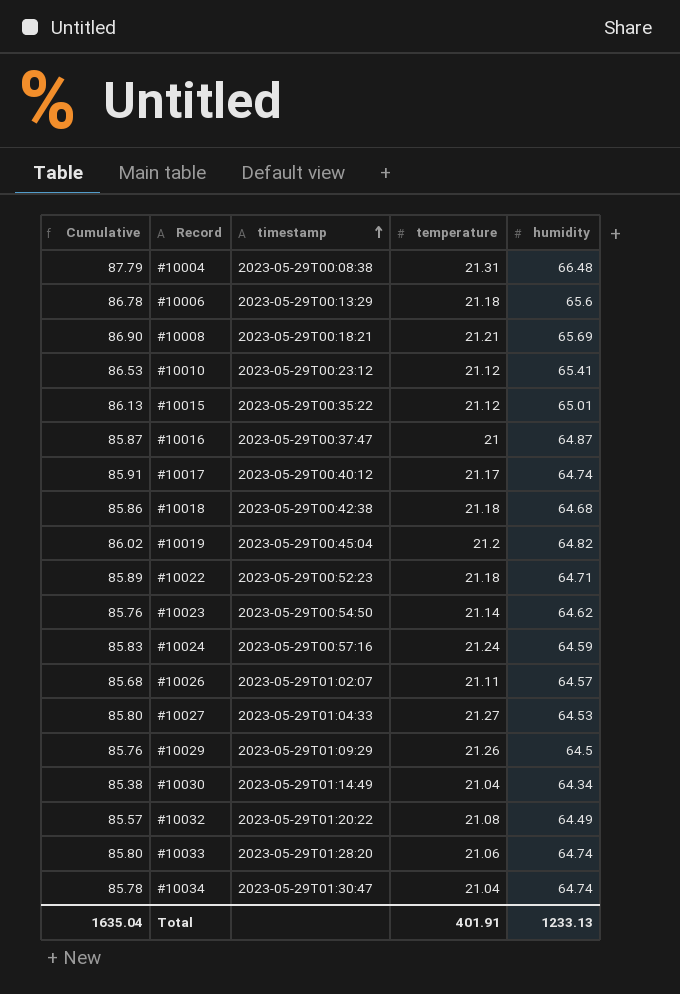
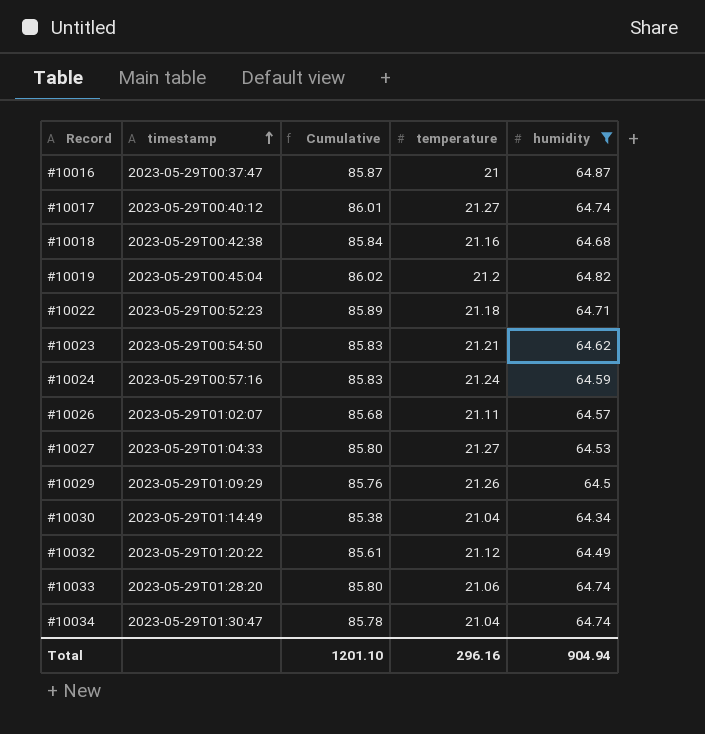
filter: none -> humidity <= 64.87
column Cumulative | position: 1 -> 3
#10017 | Cumulative: 85.91 -> 86.01
#10017 | temperature: 21.17 -> 21.27
#10018 | Cumulative: 85.86 -> 85.84
#10018 | temperature: 21.18 -> 21.16
#10023 | Cumulative: 85.76 -> 85.83
#10023 | temperature: 21.14 -> 21.21
#10032 | Cumulative: 85.57 -> 85.61
#10032 | temperature: 21.08 -> 21.12
Total | Cumulative: 1635.04 -> 1201.10
Total | temperature: 401.91 -> 296.16
Total | humidity: 1233.13 -> 904.94

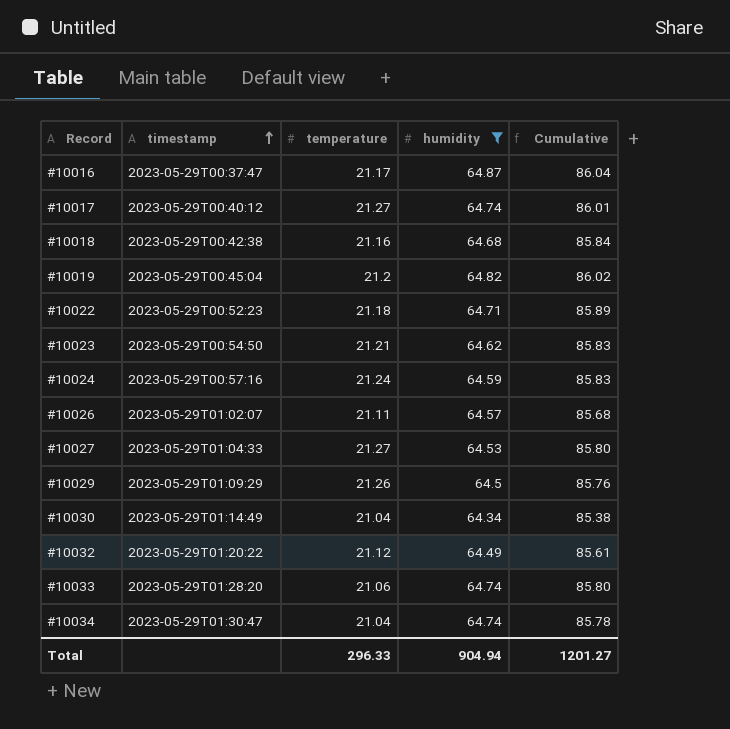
column Cumulative | position: 3 -> 5
#10016 | temperature: 21 -> 21.17
#10016 | Cumulative: 85.87 -> 86.04
Total | temperature: 296.16 -> 296.33
Total | Cumulative: 1201.10 -> 1201.27

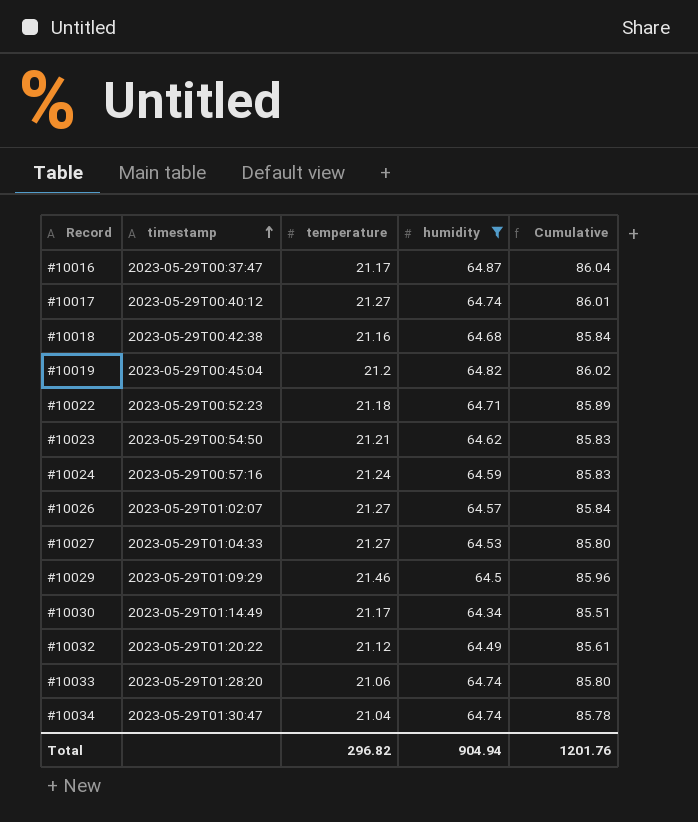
#10026 | temperature: 21.11 -> 21.27
#10026 | Cumulative: 85.68 -> 85.84
#10029 | temperature: 21.26 -> 21.46
#10029 | Cumulative: 85.76 -> 85.96
#10030 | temperature: 21.04 -> 21.17
#10030 | Cumulative: 85.38 -> 85.51
Total | temperature: 296.33 -> 296.82
Total | Cumulative: 1201.27 -> 1201.76

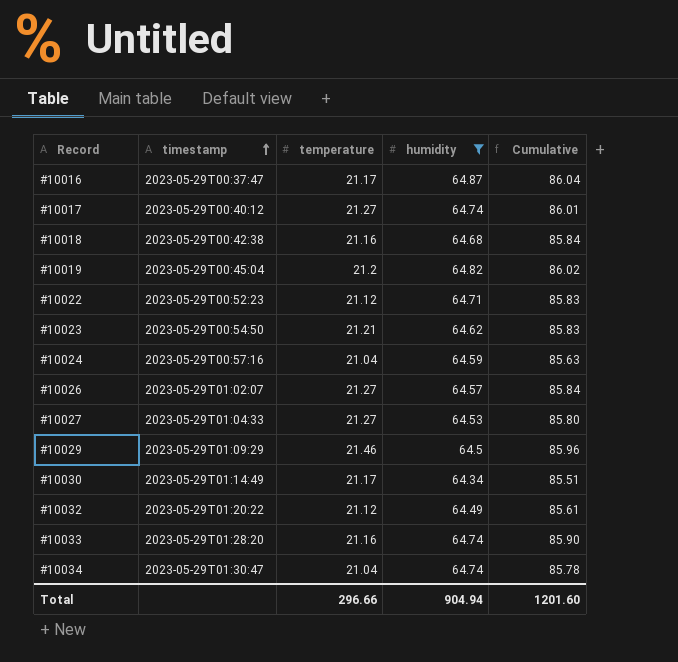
#10022 | temperature: 21.18 -> 21.12
#10022 | Cumulative: 85.89 -> 85.83
#10024 | temperature: 21.24 -> 21.04
#10024 | Cumulative: 85.83 -> 85.63
#10033 | temperature: 21.06 -> 21.16
#10033 | Cumulative: 85.80 -> 85.90
Total | temperature: 296.82 -> 296.66
Total | Cumulative: 1201.76 -> 1201.60

